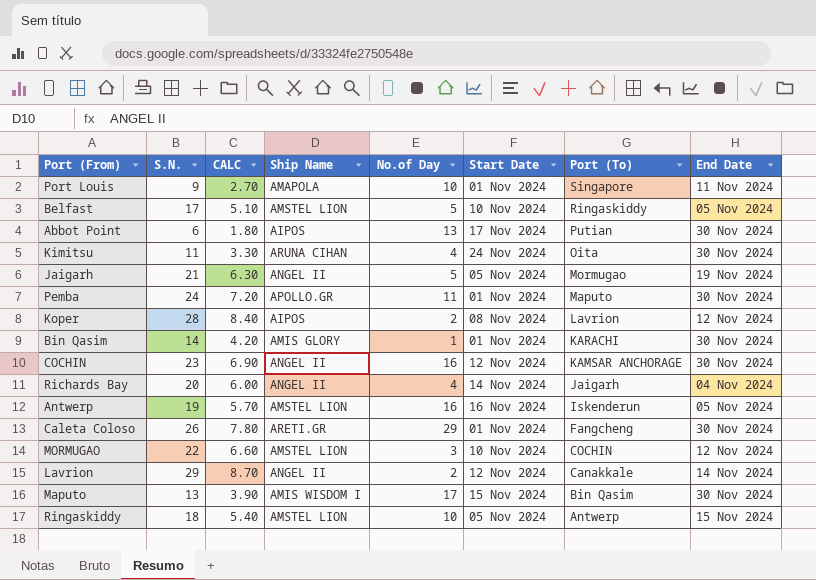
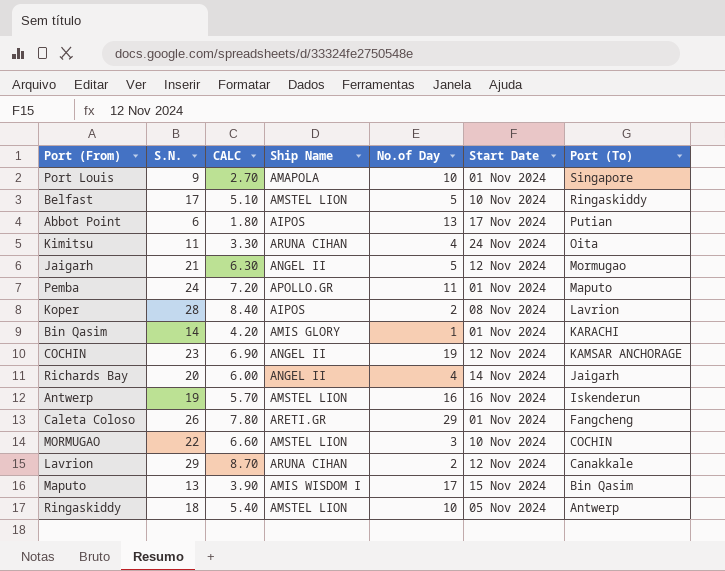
column End Date | position: 8 -> none
Jaigarh | Start Date: 05 Nov 2024 -> 12 Nov 2024
COCHIN | No.of Day: 16 -> 19
Lavrion | Ship Name: ANGEL II -> ARUNA CIHAN

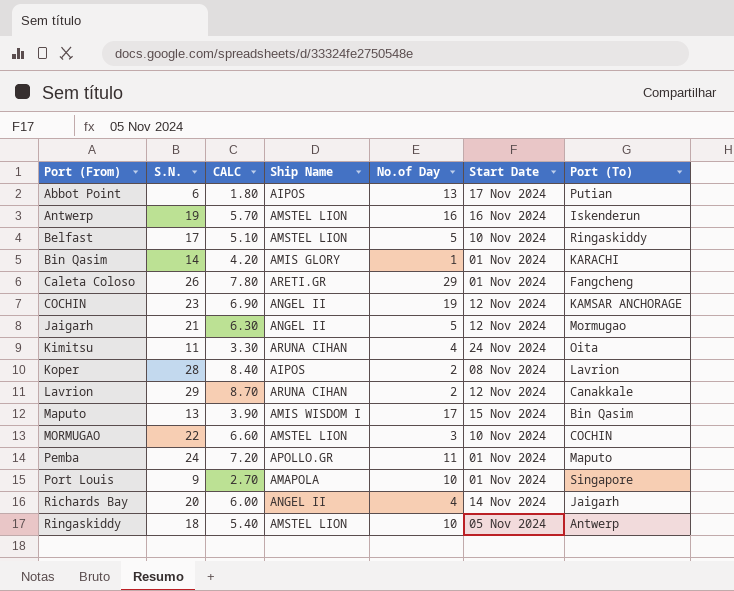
row order: Port (To) descending -> Port (From) ascending

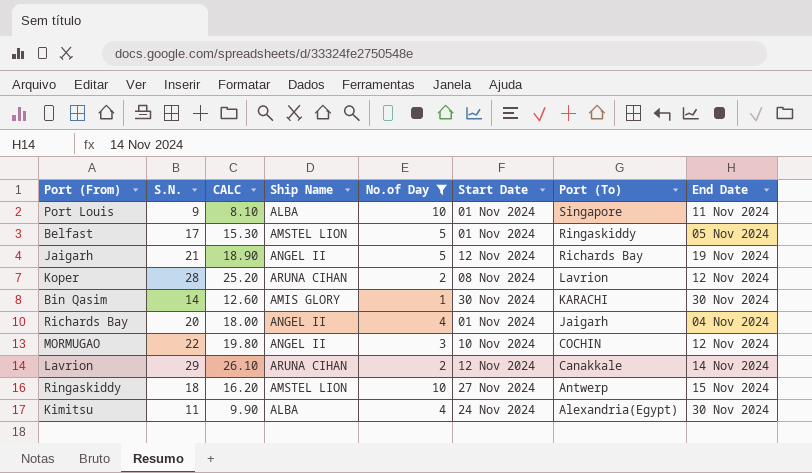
filter: none -> No.of Day <= 10
row order: Port (From) ascending -> Port (To) descending
column CALC | formula: [S.N.] * 0.3 -> [S.N.] * 0.9
column End Date | position: none -> 8
Port Louis | Ship Name: AMAPOLA -> ALBA
Belfast | Start Date: 10 Nov 2024 -> 01 Nov 2024
Jaigarh | Port (To): Mormugao -> Richards Bay
Koper | Ship Name: AIPOS -> ARUNA CIHAN
Bin Qasim | Start Date: 01 Nov 2024 -> 30 Nov 2024
Richards Bay | Start Date: 14 Nov 2024 -> 01 Nov 2024
MORMUGAO | Ship Name: AMSTEL LION -> ANGEL II
Ringaskiddy | Start Date: 05 Nov 2024 -> 27 Nov 2024
Kimitsu | Ship Name: ARUNA CIHAN -> ALBA
Kimitsu | Port (To): Oita -> Alexandria(Egypt)

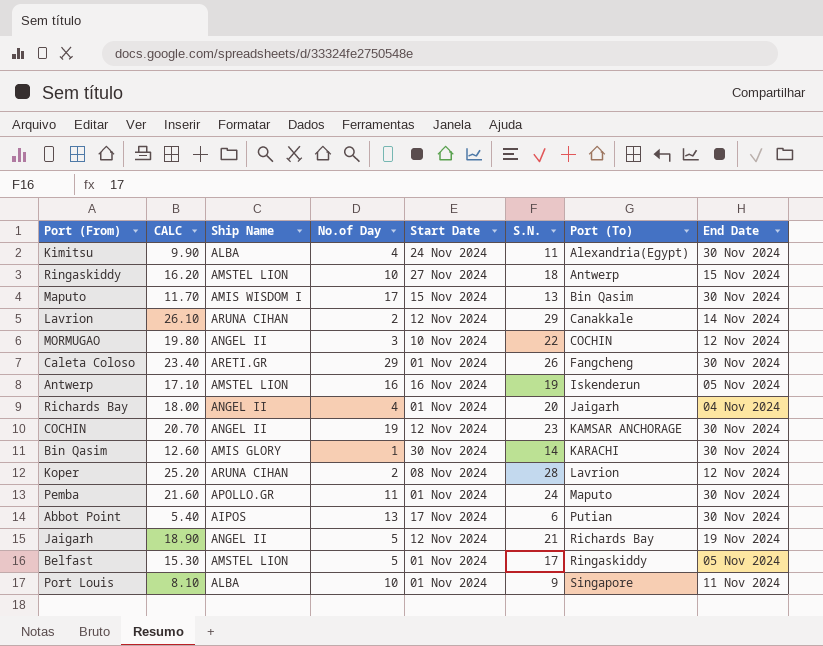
filter: No.of Day <= 10 -> none
row order: Port (To) descending -> Port (To) ascending
column S.N. | position: 2 -> 6

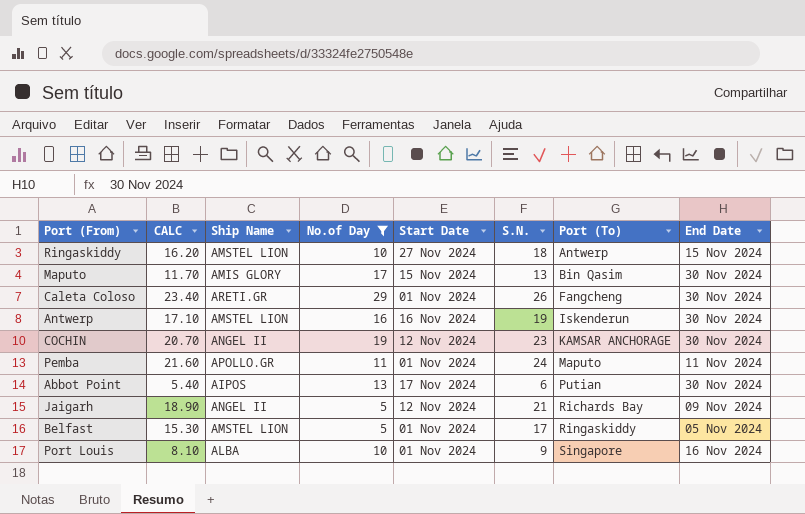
filter: none -> No.of Day >= 5
Maputo | Ship Name: AMIS WISDOM I -> AMIS GLORY
Antwerp | End Date: 05 Nov 2024 -> 30 Nov 2024
Pemba | End Date: 30 Nov 2024 -> 11 Nov 2024
Jaigarh | End Date: 19 Nov 2024 -> 09 Nov 2024
Port Louis | End Date: 11 Nov 2024 -> 16 Nov 2024

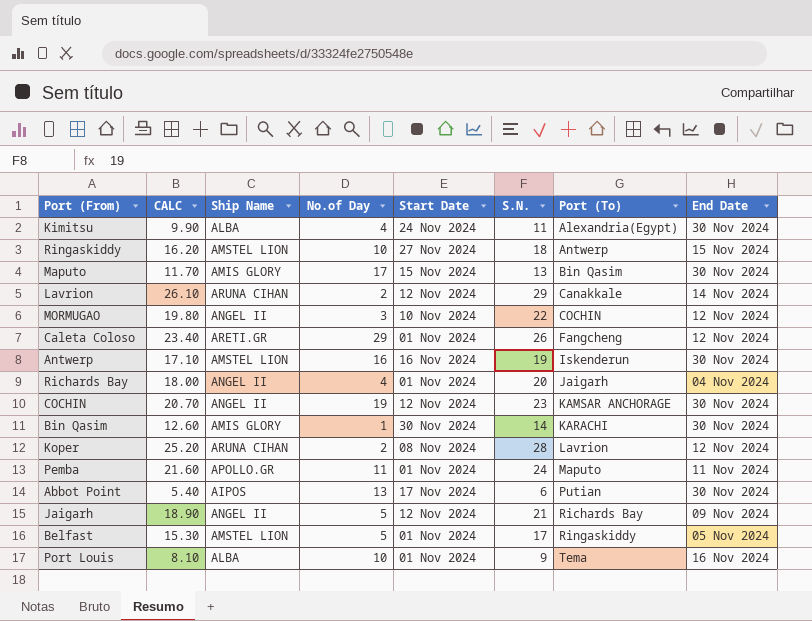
filter: No.of Day >= 5 -> none
Caleta Coloso | End Date: 30 Nov 2024 -> 12 Nov 2024
Port Louis | Port (To): Singapore -> Tema

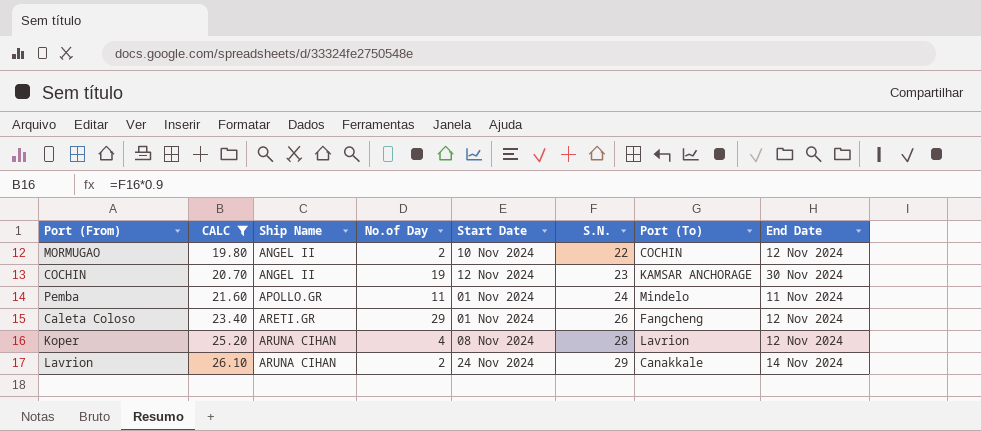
filter: none -> CALC >= 19.80
row order: Port (To) ascending -> CALC ascending
MORMUGAO | No.of Day: 3 -> 2
Pemba | Port (To): Maputo -> Mindelo
Koper | No.of Day: 2 -> 4
Lavrion | Start Date: 12 Nov 2024 -> 24 Nov 2024

